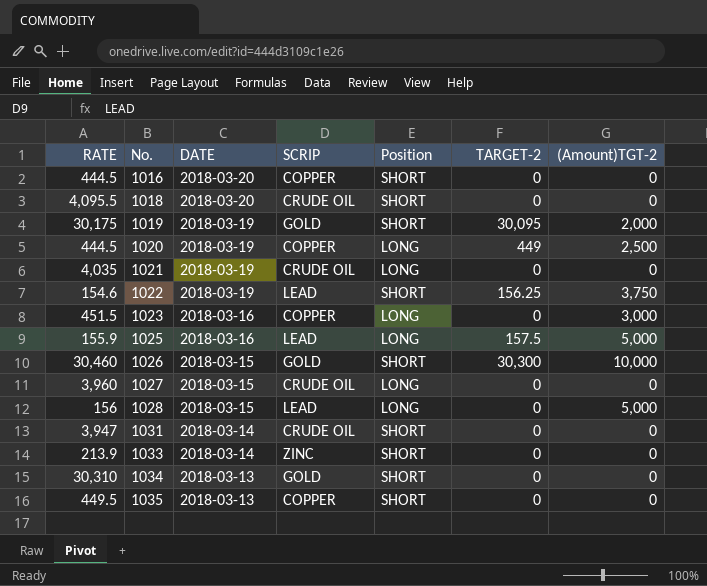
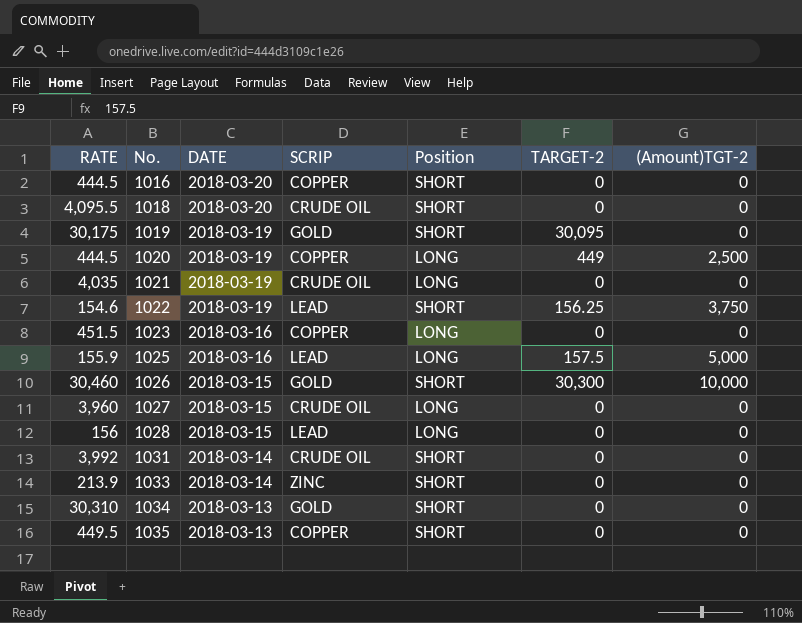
1019 | (Amount)TGT-2: 2,000 -> 0
1023 | (Amount)TGT-2: 3,000 -> 0
1028 | (Amount)TGT-2: 5,000 -> 0
1031 | RATE: 3,947 -> 3,992

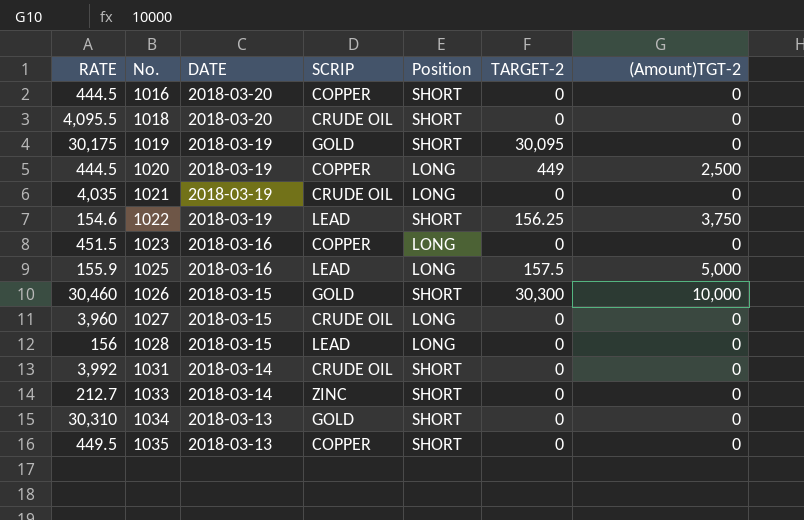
1033 | RATE: 213.9 -> 212.7

